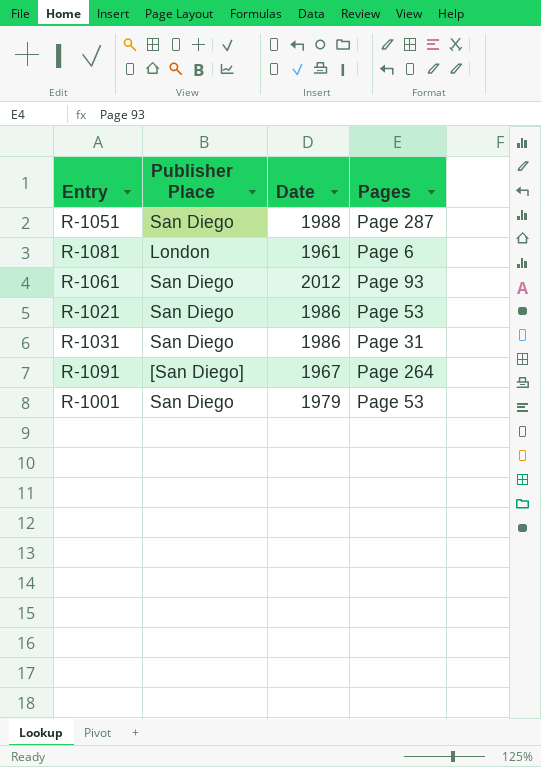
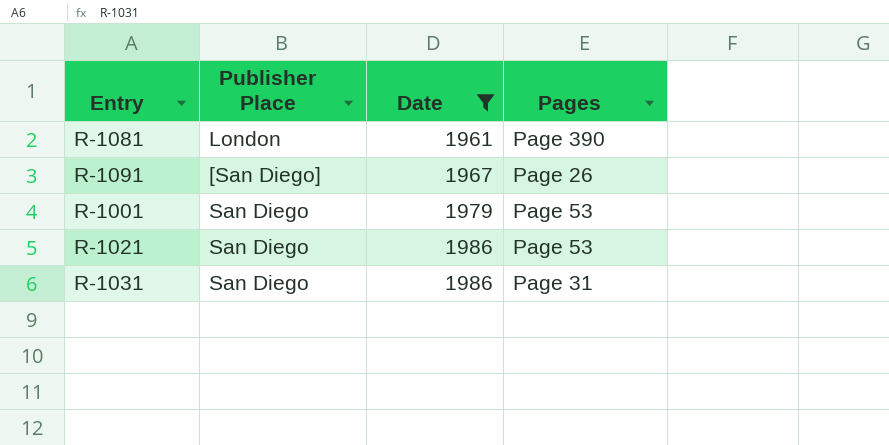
filter: none -> Date <= 1986
row order: none -> Date ascending
R-1081 | Pages: Page 6 -> Page 390
R-1091 | Pages: Page 264 -> Page 26

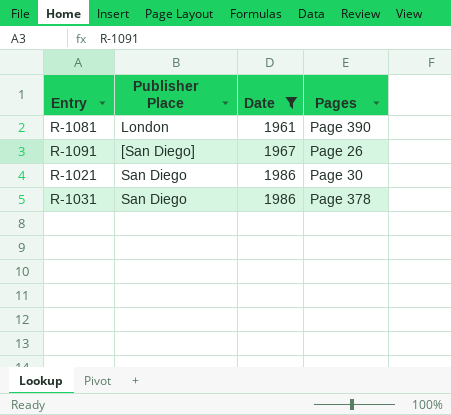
row R-1001: San Diego | 1979 | Page 53 -> none
R-1021 | Pages: Page 53 -> Page 30
R-1031 | Pages: Page 31 -> Page 378

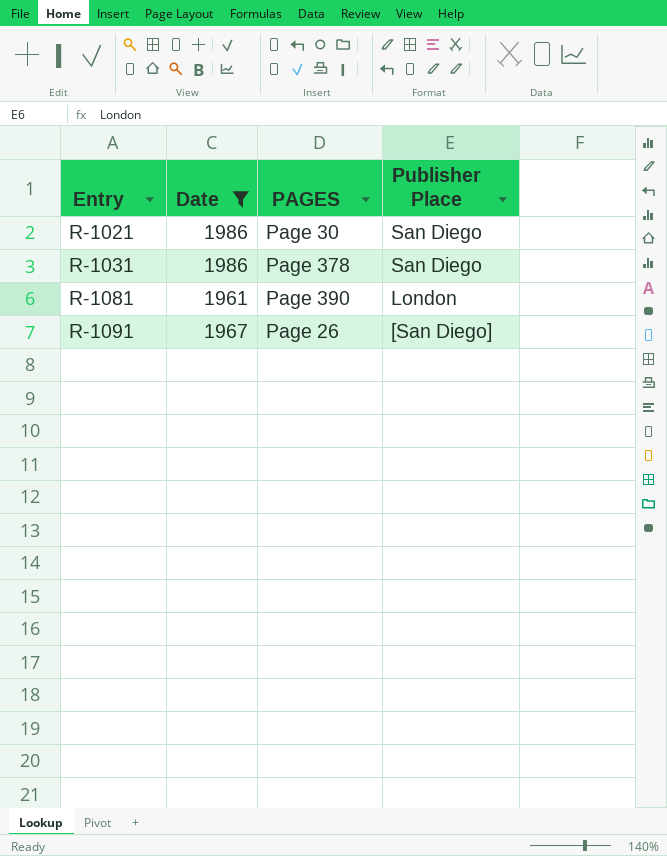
row order: Date ascending -> Entry ascending
column name: Pages -> PAGES
column Publisher Place | position: 2 -> 4

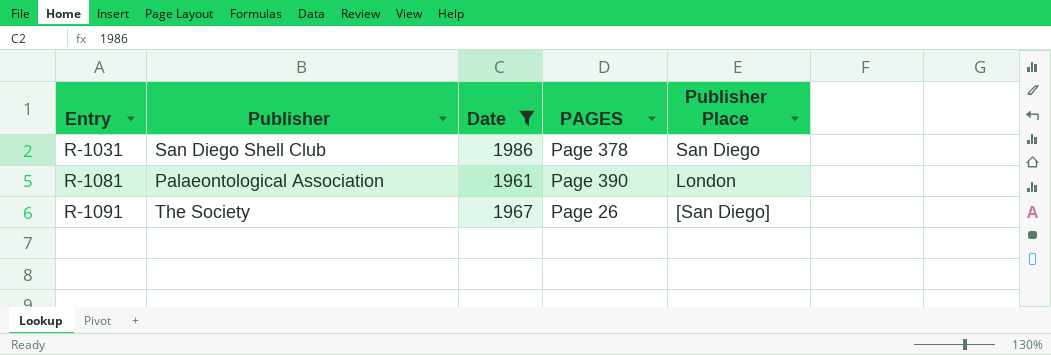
column Publisher | position: none -> 2
row R-1021: 1986 | Page 30 | San Diego -> none

